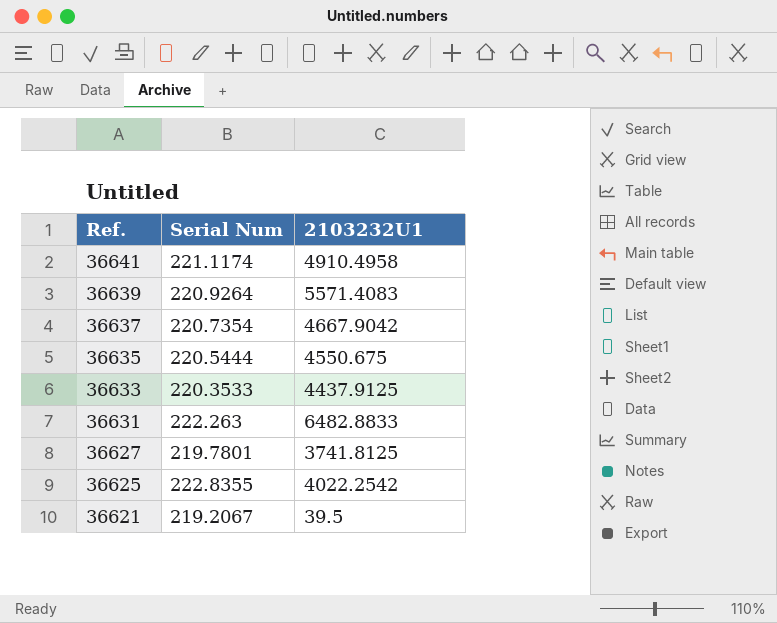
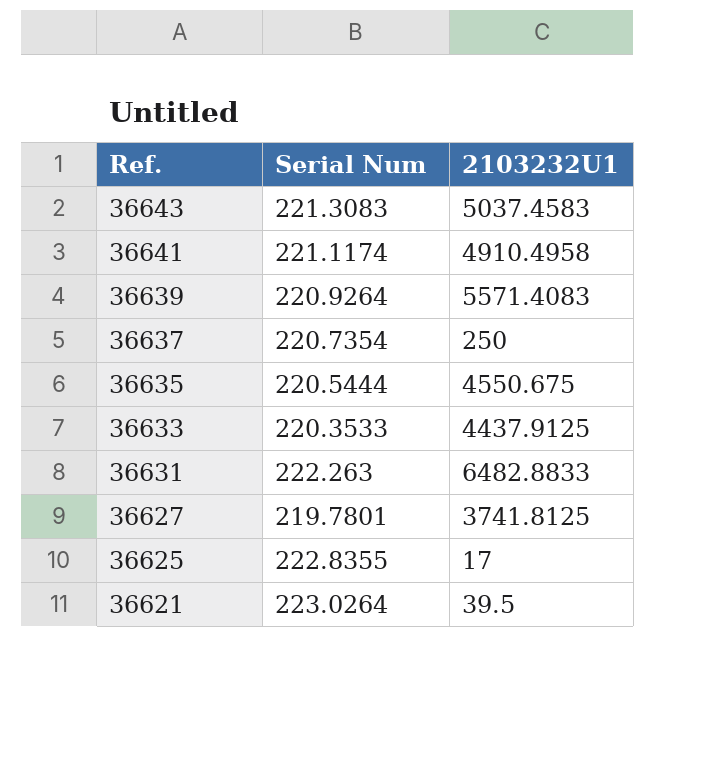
row 36643: none -> 221.3083 | 5037.4583
36637 | 2103232U1: 4667.9042 -> 250
36625 | 2103232U1: 4022.2542 -> 17
36621 | Serial Num: 219.2067 -> 223.0264

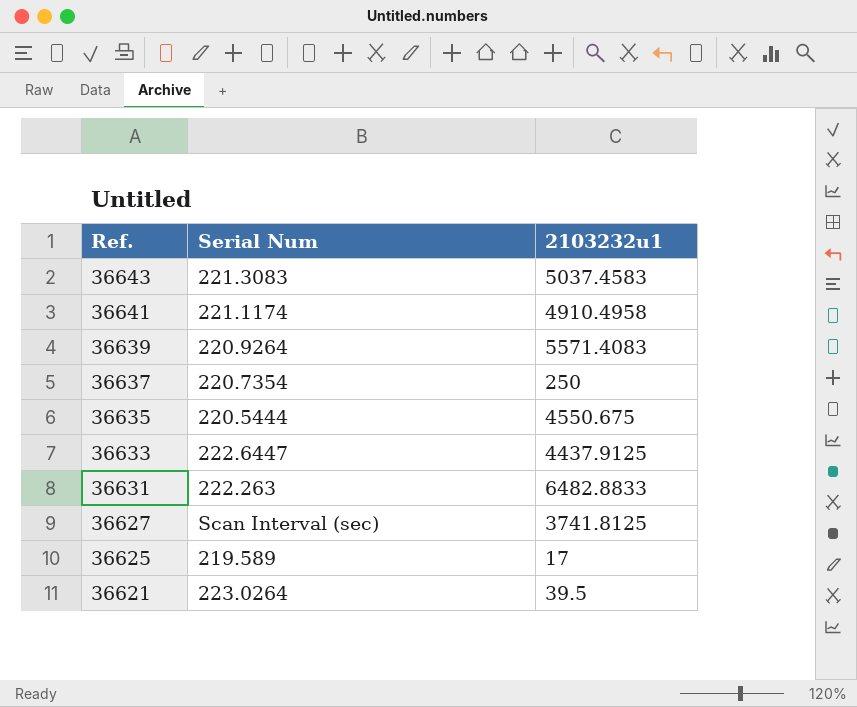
column name: 2103232U1 -> 2103232u1
36633 | Serial Num: 220.3533 -> 222.6447
36627 | Serial Num: 219.7801 -> Scan Interval (sec)
36625 | Serial Num: 222.8355 -> 219.589

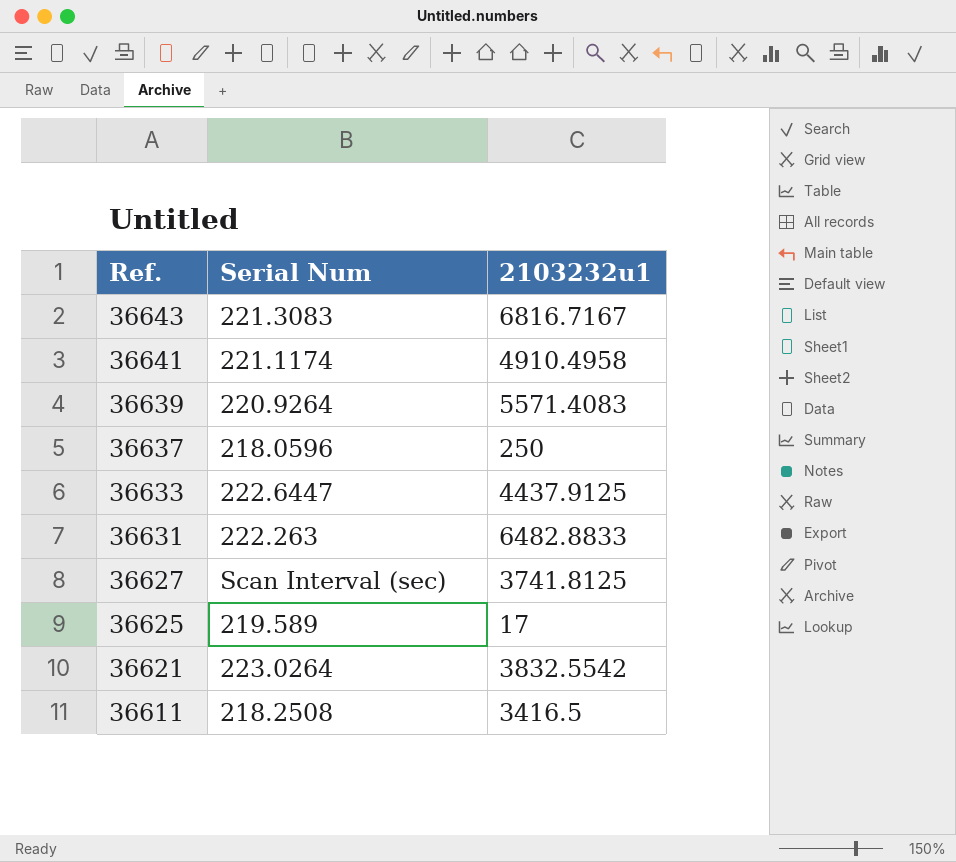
row 36635: 220.5444 | 4550.675 -> none
36643 | 2103232u1: 5037.4583 -> 6816.7167
36637 | Serial Num: 220.7354 -> 218.0596
36621 | 2103232u1: 39.5 -> 3832.5542
row 36611: none -> 218.2508 | 3416.5

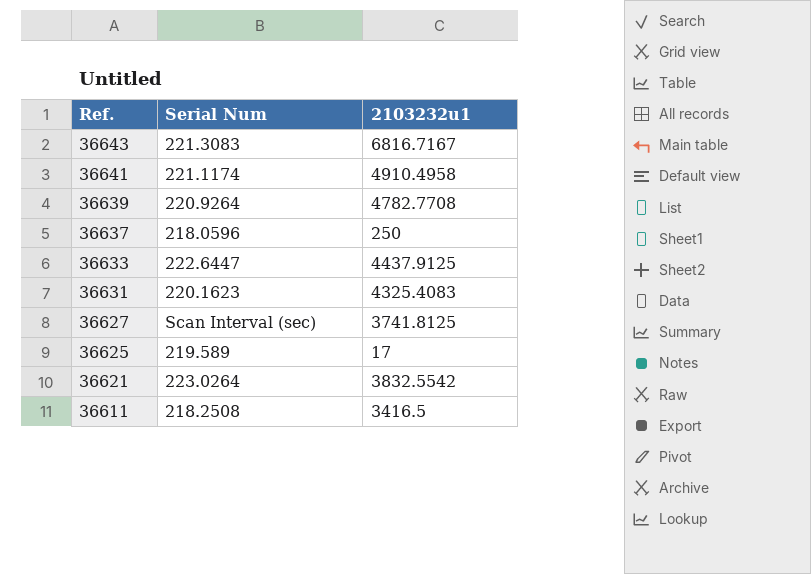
36639 | 2103232u1: 5571.4083 -> 4782.7708
36631 | Serial Num: 222.263 -> 220.1623
36631 | 2103232u1: 6482.8833 -> 4325.4083

